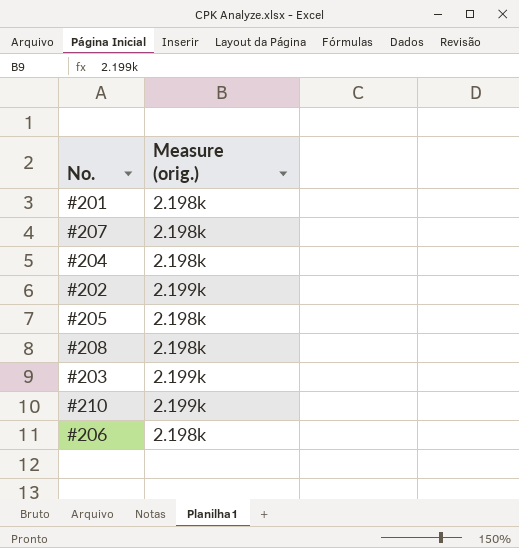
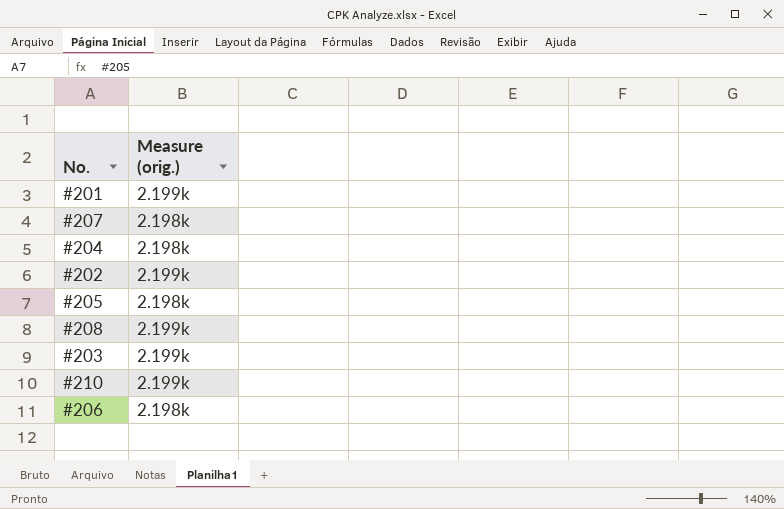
#201 | Measure (orig.): 2.198k -> 2.199k
#208 | Measure (orig.): 2.198k -> 2.199k

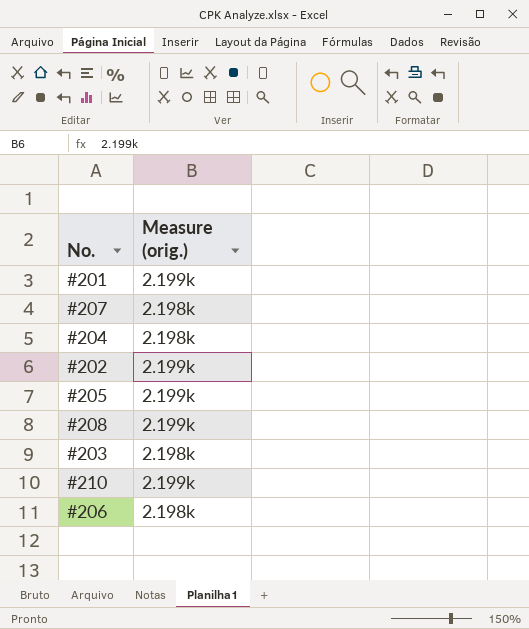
#205 | Measure (orig.): 2.198k -> 2.199k
#203 | Measure (orig.): 2.199k -> 2.198k

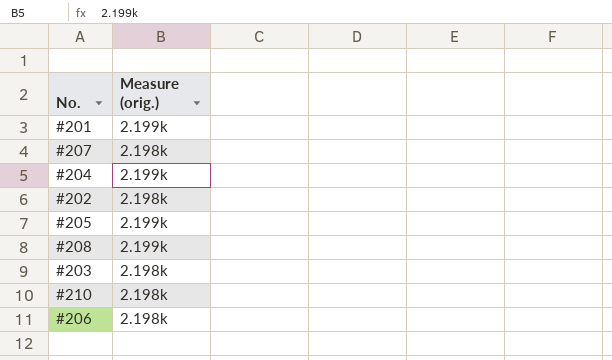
#204 | Measure (orig.): 2.198k -> 2.199k
#202 | Measure (orig.): 2.199k -> 2.198k
#210 | Measure (orig.): 2.199k -> 2.198k

